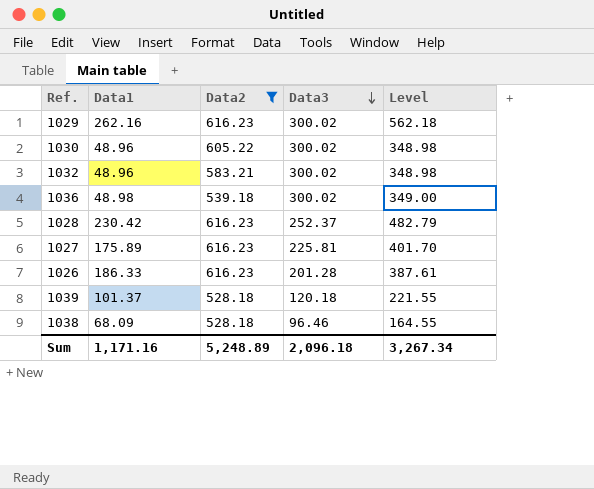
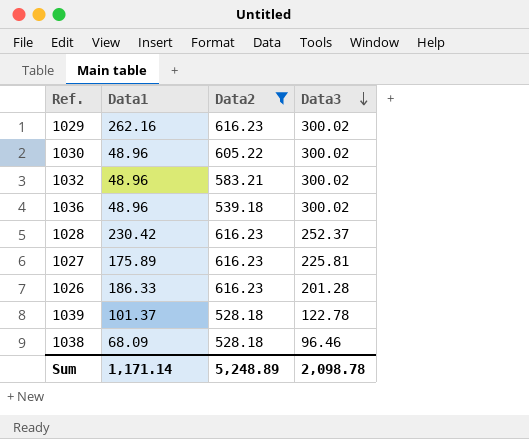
column Level | formula: [Data1] + [Data3] -> none
1036 | Data1: 48.98 -> 48.96
1039 | Data3: 120.18 -> 122.78
Sum | Data1: 1,171.16 -> 1,171.14
Sum | Data3: 2,096.18 -> 2,098.78

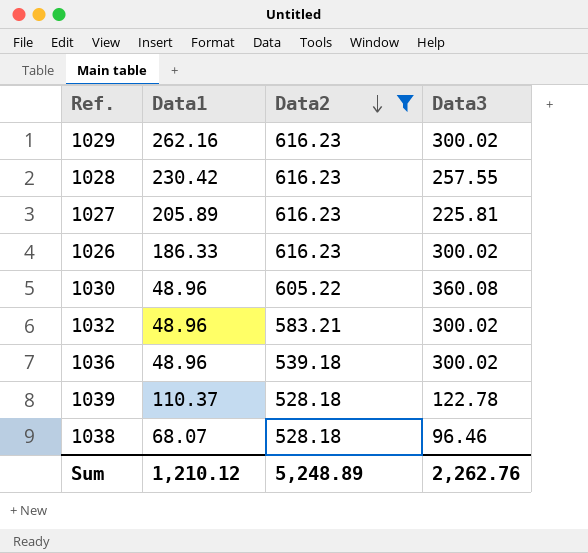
row order: Data3 descending -> Data2 descending
1028 | Data3: 252.37 -> 257.55
1027 | Data1: 175.89 -> 205.89
1026 | Data3: 201.28 -> 300.02
1030 | Data3: 300.02 -> 360.08
1039 | Data1: 101.37 -> 110.37
1038 | Data1: 68.09 -> 68.07
Sum | Data1: 1,171.14 -> 1,210.12
Sum | Data3: 2,098.78 -> 2,262.76

